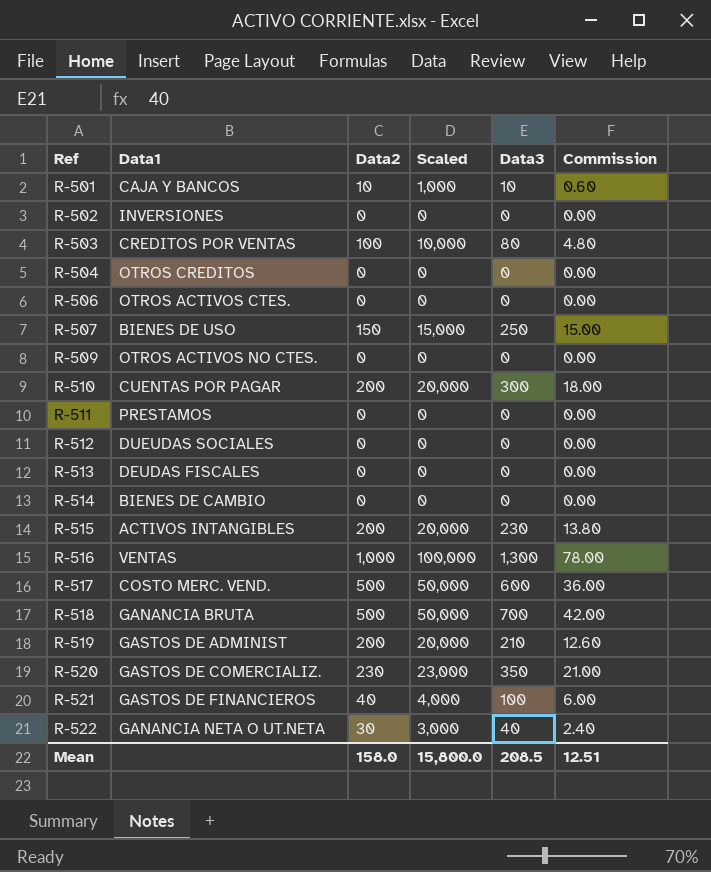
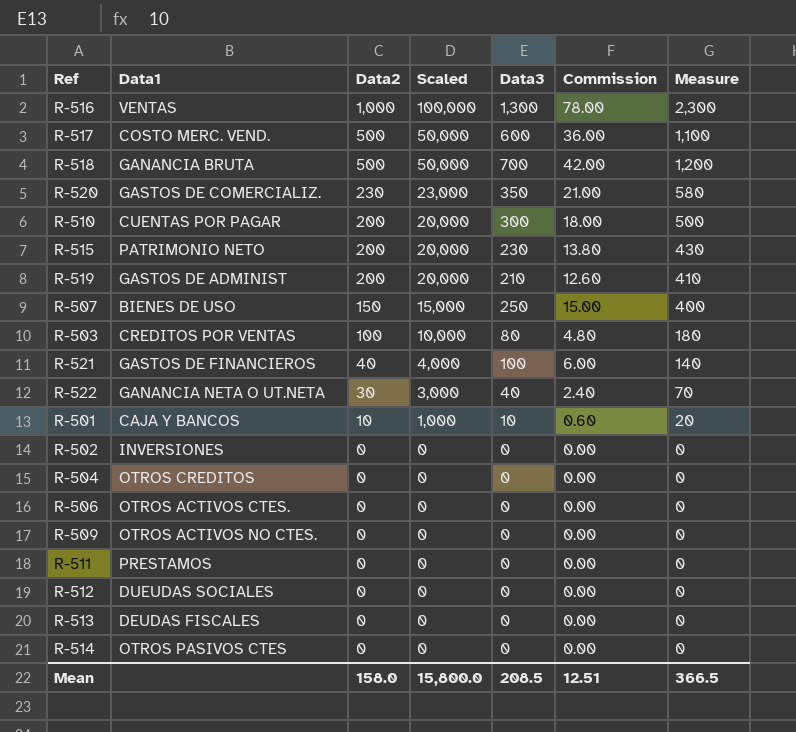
row order: Ref ascending -> Data2 descending
column Measure | formula: none -> [Data2] + [Data3]
R-515 | Data1: ACTIVOS INTANGIBLES -> PATRIMONIO NETO
R-514 | Data1: BIENES DE CAMBIO -> OTROS PASIVOS CTES

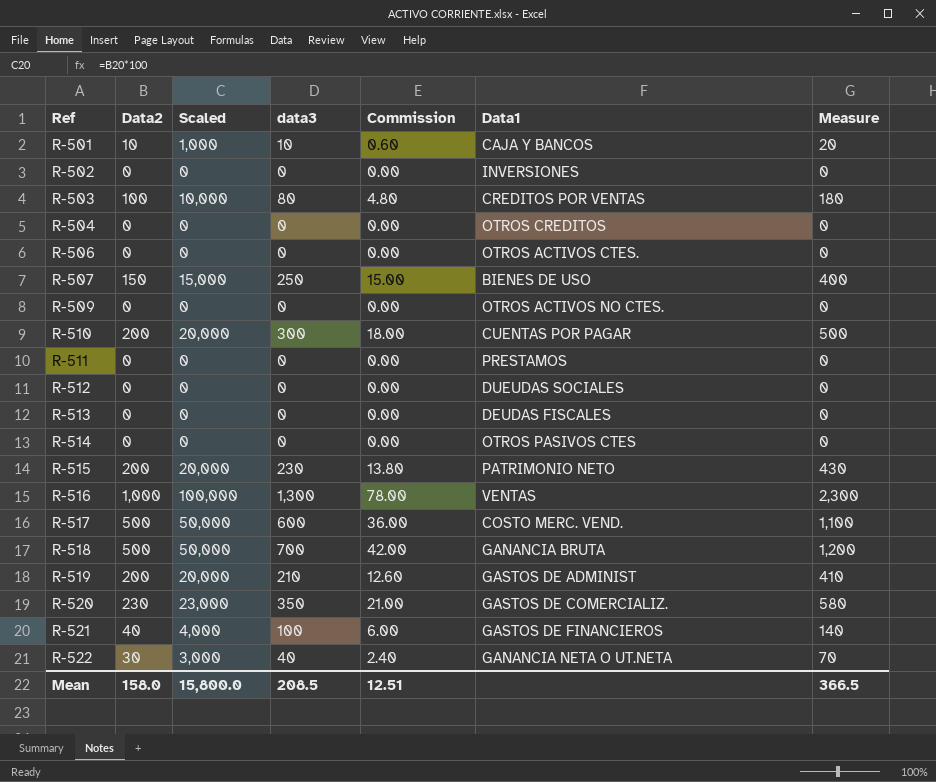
row order: Data2 descending -> Ref ascending
column name: Data3 -> data3
column Data1 | position: 2 -> 6

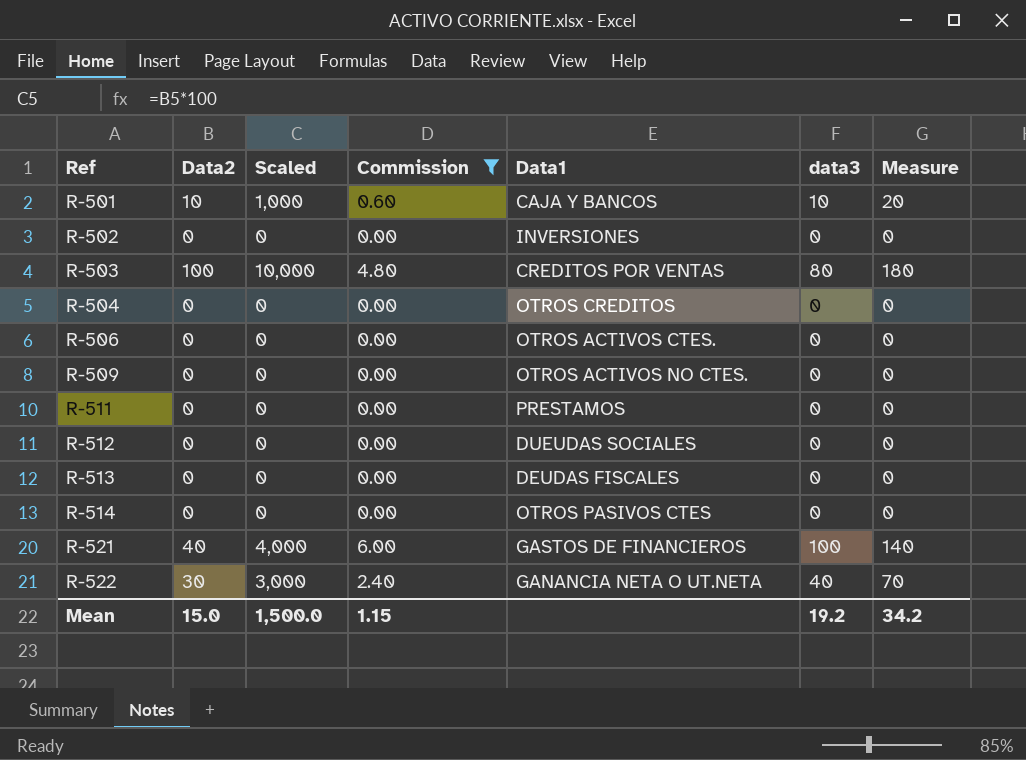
filter: none -> Commission <= 6.00
column data3 | position: 4 -> 6
Mean | Data2: 158.0 -> 15.0
Mean | Scaled: 15,800.0 -> 1,500.0
Mean | Commission: 12.51 -> 1.15
Mean | data3: 208.5 -> 19.2
Mean | Measure: 366.5 -> 34.2

